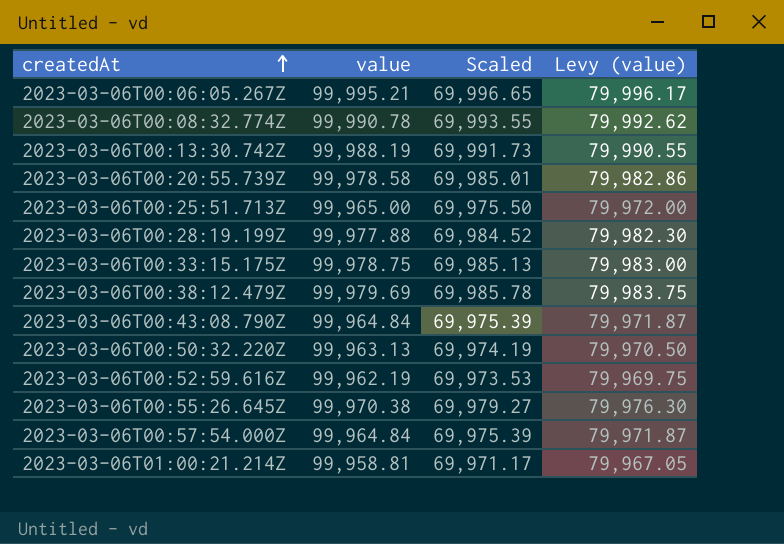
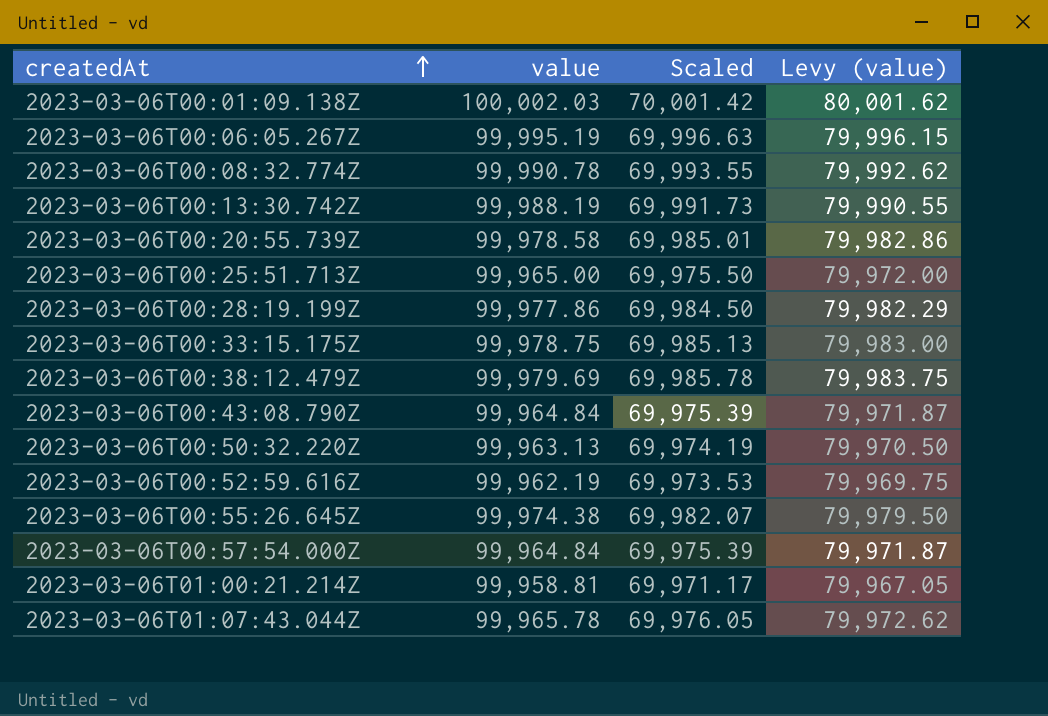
row 2023-03-06T00:01:09.138Z: none -> 100,002.03 | 70,001.42 | 80,001.62
2023-03-06T00:06:05.267Z | value: 99,995.21 -> 99,995.19
2023-03-06T00:06:05.267Z | Scaled: 69,996.65 -> 69,996.63
2023-03-06T00:06:05.267Z | Levy (value): 79,996.17 -> 79,996.15
2023-03-06T00:28:19.199Z | value: 99,977.88 -> 99,977.86
2023-03-06T00:28:19.199Z | Scaled: 69,984.52 -> 69,984.50
2023-03-06T00:28:19.199Z | Levy (value): 79,982.30 -> 79,982.29
2023-03-06T00:55:26.645Z | value: 99,970.38 -> 99,974.38
2023-03-06T00:55:26.645Z | Scaled: 69,979.27 -> 69,982.07
2023-03-06T00:55:26.645Z | Levy (value): 79,976.30 -> 79,979.50
row 2023-03-06T01:07:43.044Z: none -> 99,965.78 | 69,976.05 | 79,972.62

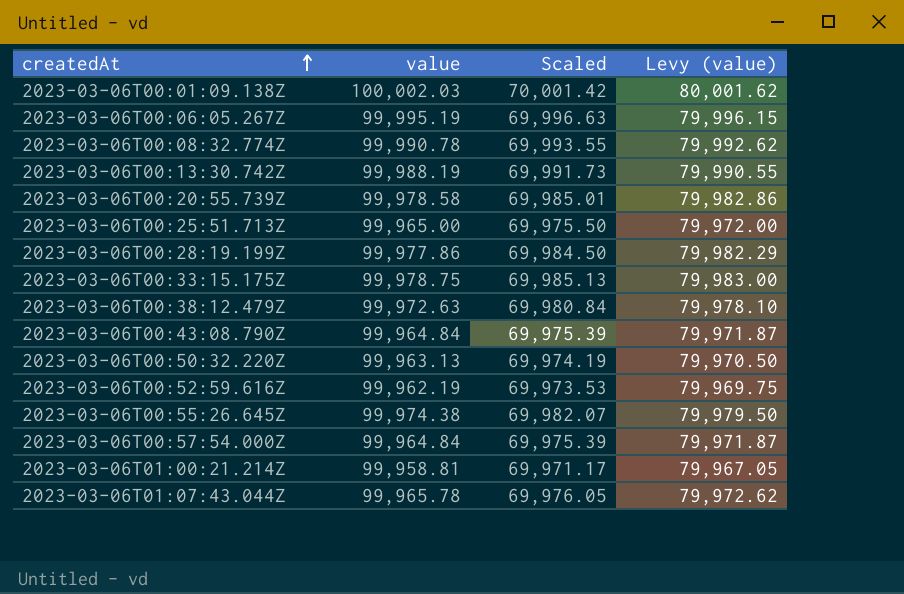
2023-03-06T00:38:12.479Z | value: 99,979.69 -> 99,972.63
2023-03-06T00:38:12.479Z | Scaled: 69,985.78 -> 69,980.84
2023-03-06T00:38:12.479Z | Levy (value): 79,983.75 -> 79,978.10

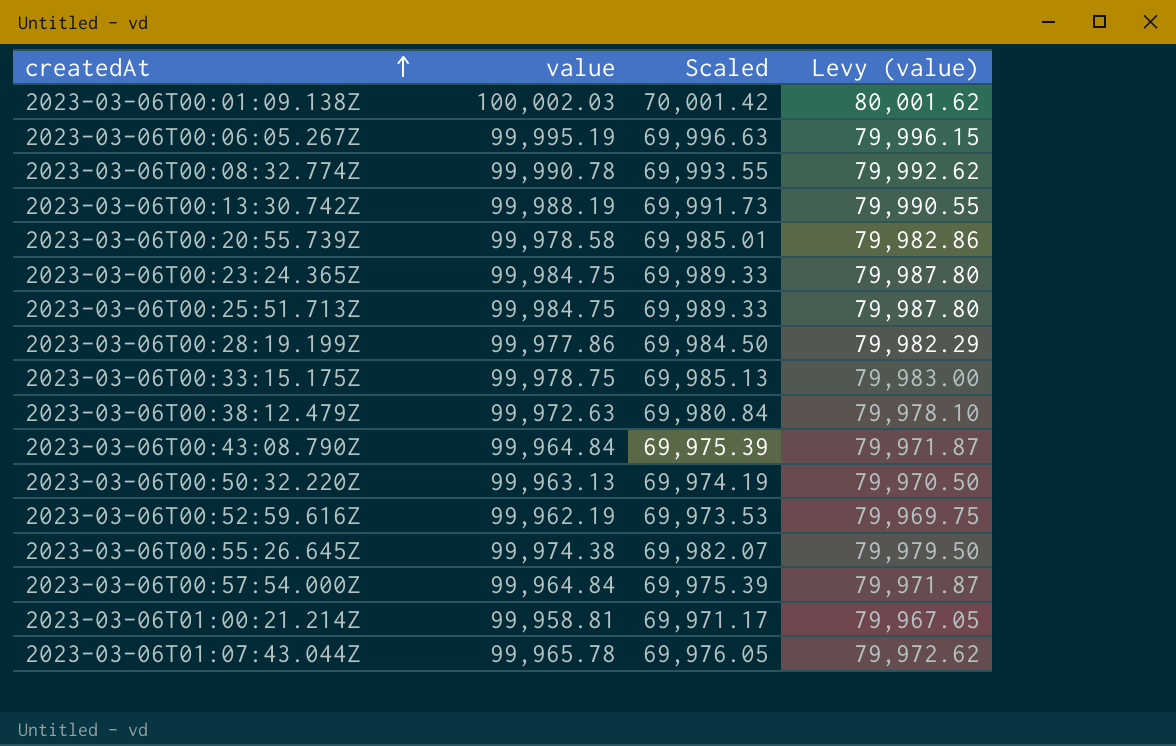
row 2023-03-06T00:23:24.365Z: none -> 99,984.75 | 69,989.33 | 79,987.80
2023-03-06T00:25:51.713Z | value: 99,965.00 -> 99,984.75
2023-03-06T00:25:51.713Z | Scaled: 69,975.50 -> 69,989.33
2023-03-06T00:25:51.713Z | Levy (value): 79,972.00 -> 79,987.80

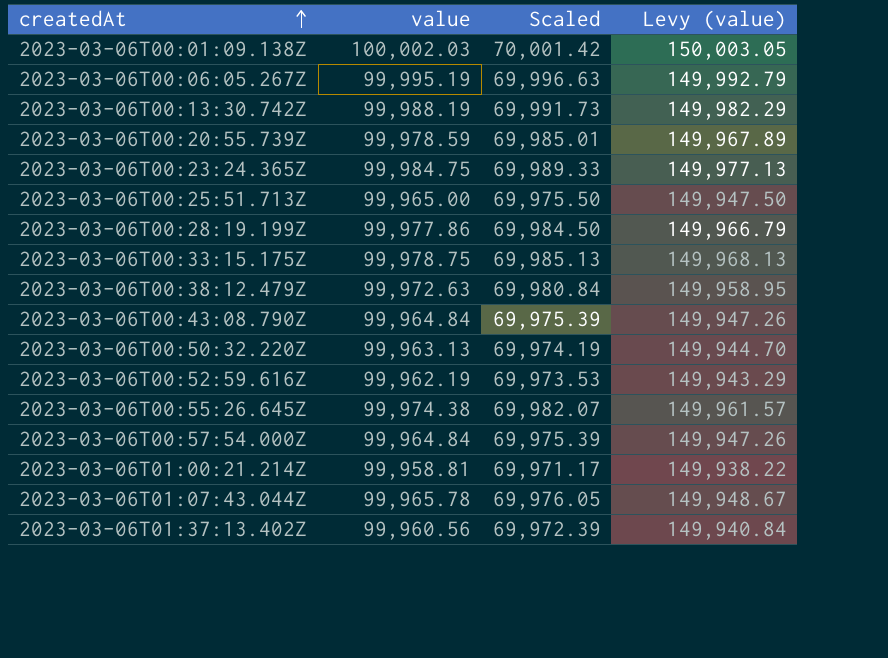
column Levy (value) | formula: [value] * 0.8 -> [value] * 1.5
row 2023-03-06T00:08:32.774Z: 99,990.78 | 69,993.55 | 79,992.62 -> none
2023-03-06T00:20:55.739Z | value: 99,978.58 -> 99,978.59
2023-03-06T00:25:51.713Z | value: 99,984.75 -> 99,965.00
2023-03-06T00:25:51.713Z | Scaled: 69,989.33 -> 69,975.50
row 2023-03-06T01:37:13.402Z: none -> 99,960.56 | 69,972.39 | 149,940.84

